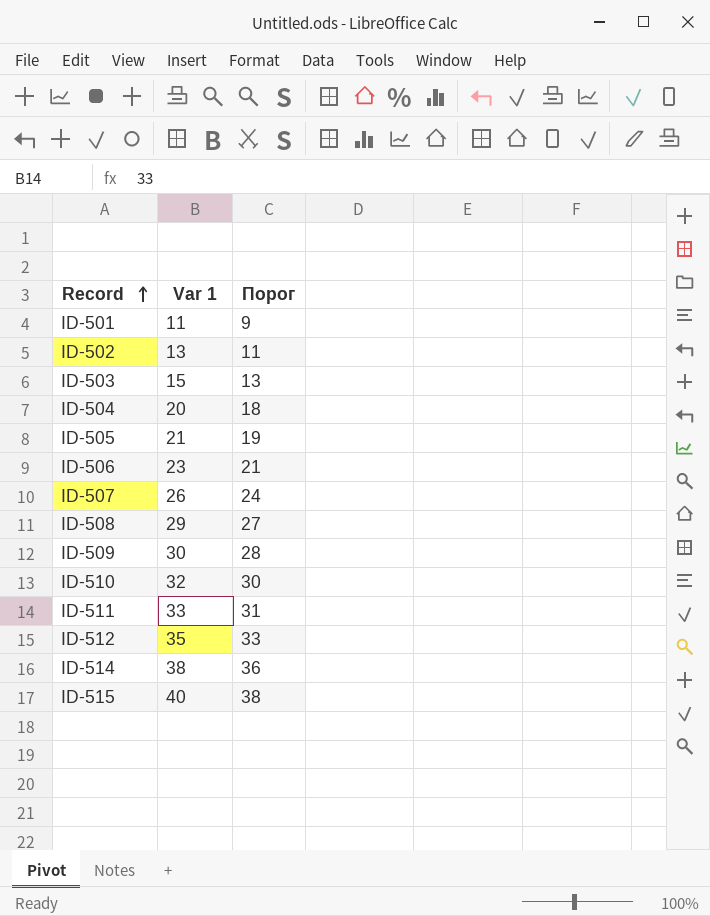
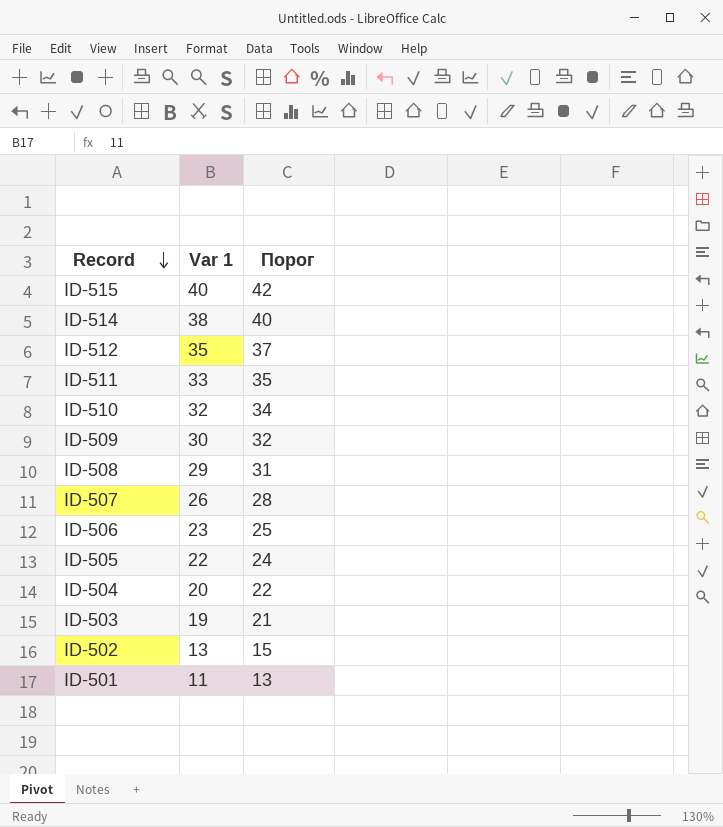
row order: Record ascending -> Record descending
column Порог | formula: [Var 1] - 2 -> [Var 1] + 2
ID-505 | Var 1: 21 -> 22
ID-503 | Var 1: 15 -> 19

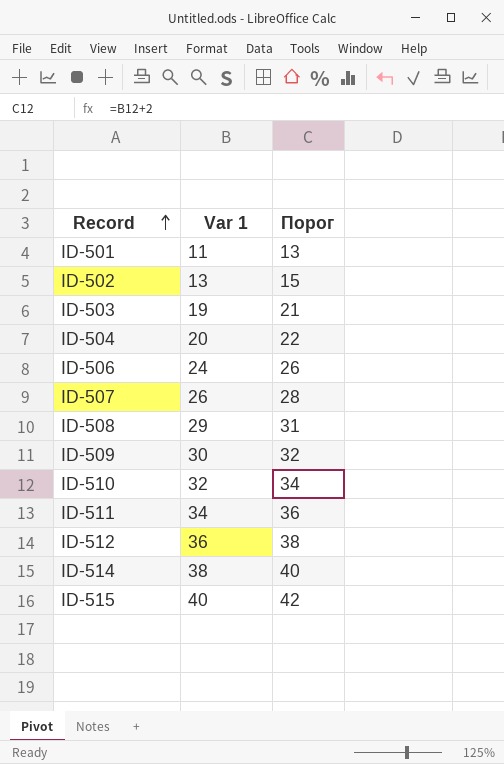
row order: Record descending -> Record ascending
row ID-505: 22 | 24 -> none
ID-506 | Var 1: 23 -> 24
ID-506 | Порог: 25 -> 26
ID-511 | Var 1: 33 -> 34
ID-511 | Порог: 35 -> 36
ID-512 | Var 1: 35 -> 36
ID-512 | Порог: 37 -> 38

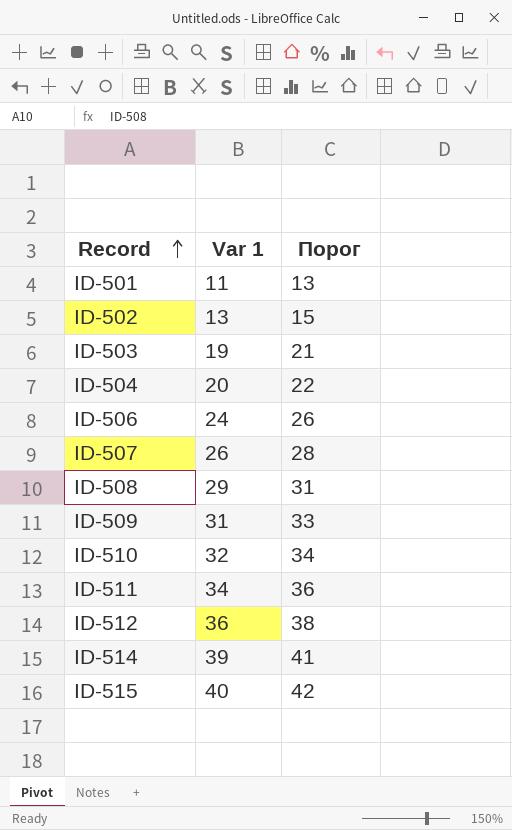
ID-509 | Var 1: 30 -> 31
ID-509 | Порог: 32 -> 33
ID-514 | Var 1: 38 -> 39
ID-514 | Порог: 40 -> 41

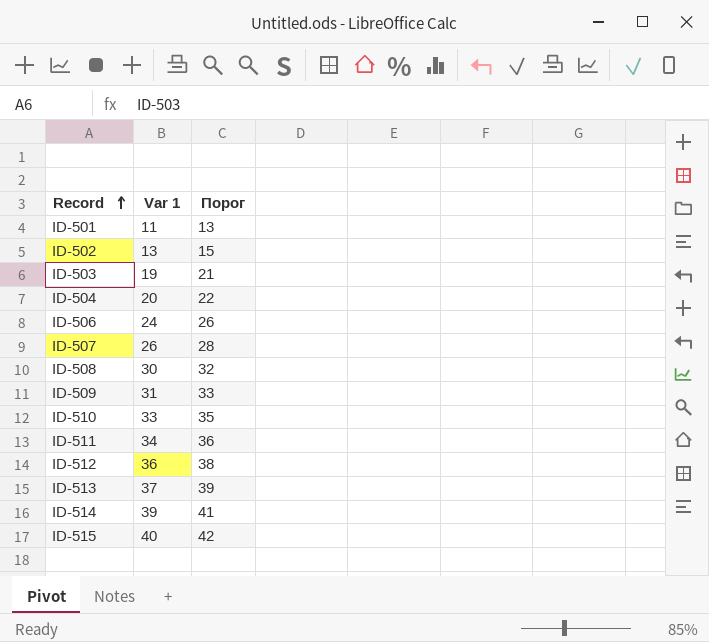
ID-508 | Var 1: 29 -> 30
ID-508 | Порог: 31 -> 32
ID-510 | Var 1: 32 -> 33
ID-510 | Порог: 34 -> 35
row ID-513: none -> 37 | 39

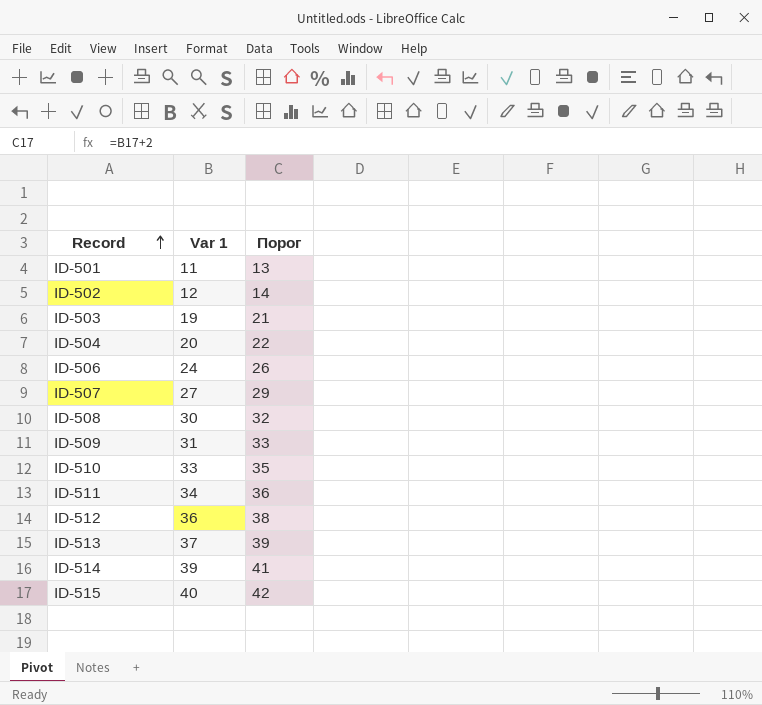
ID-502 | Var 1: 13 -> 12
ID-502 | Порог: 15 -> 14
ID-507 | Var 1: 26 -> 27
ID-507 | Порог: 28 -> 29

